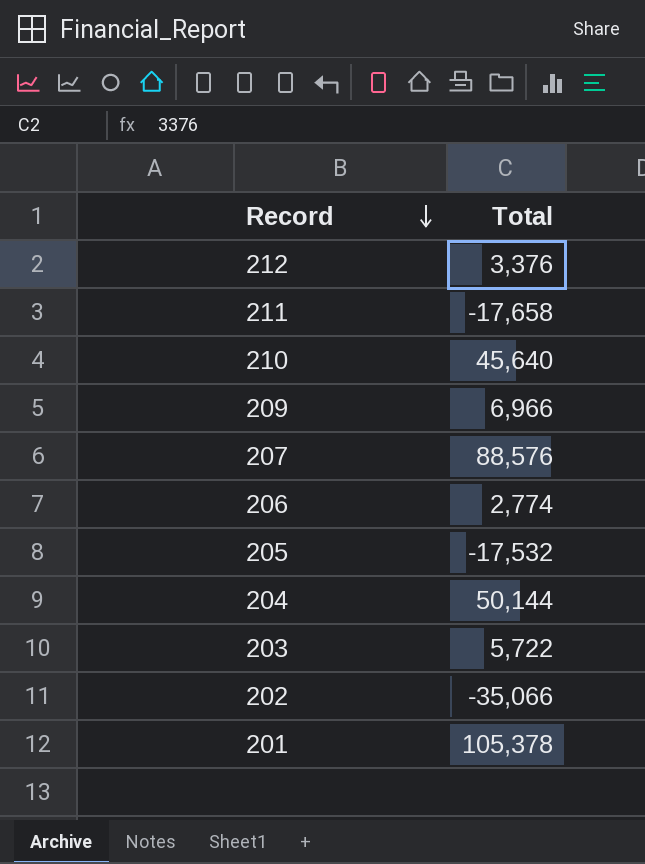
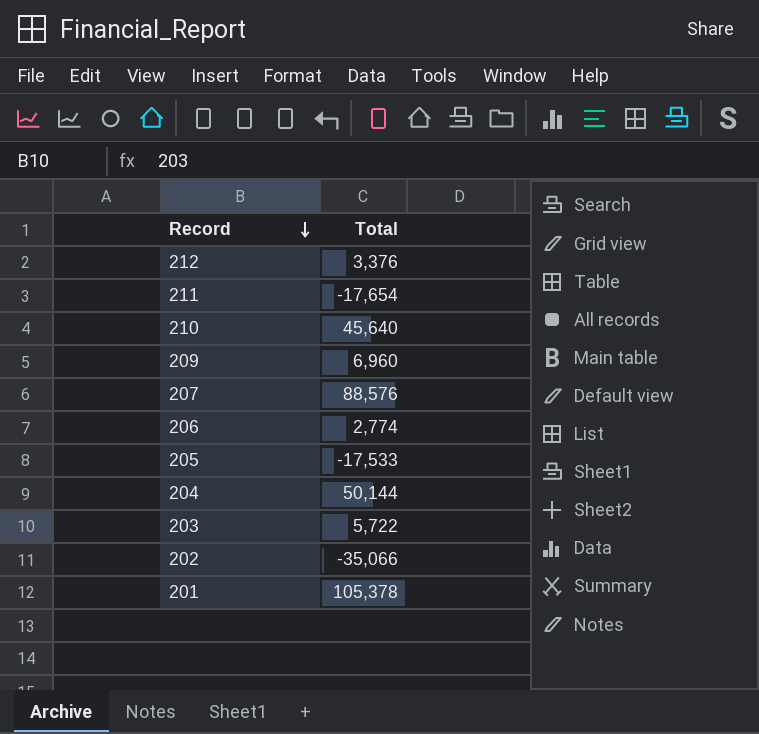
211 | Total: -17,658 -> -17,654
209 | Total: 6,966 -> 6,960
205 | Total: -17,532 -> -17,533

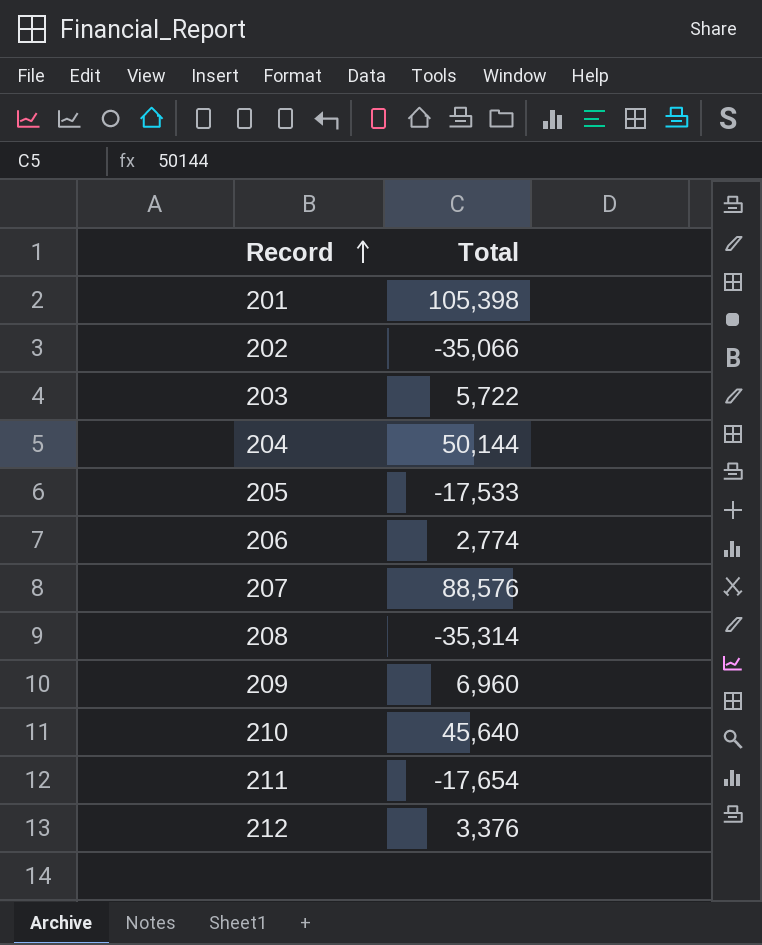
row order: Record descending -> Record ascending
201 | Total: 105,378 -> 105,398
row 208: none -> -35,314

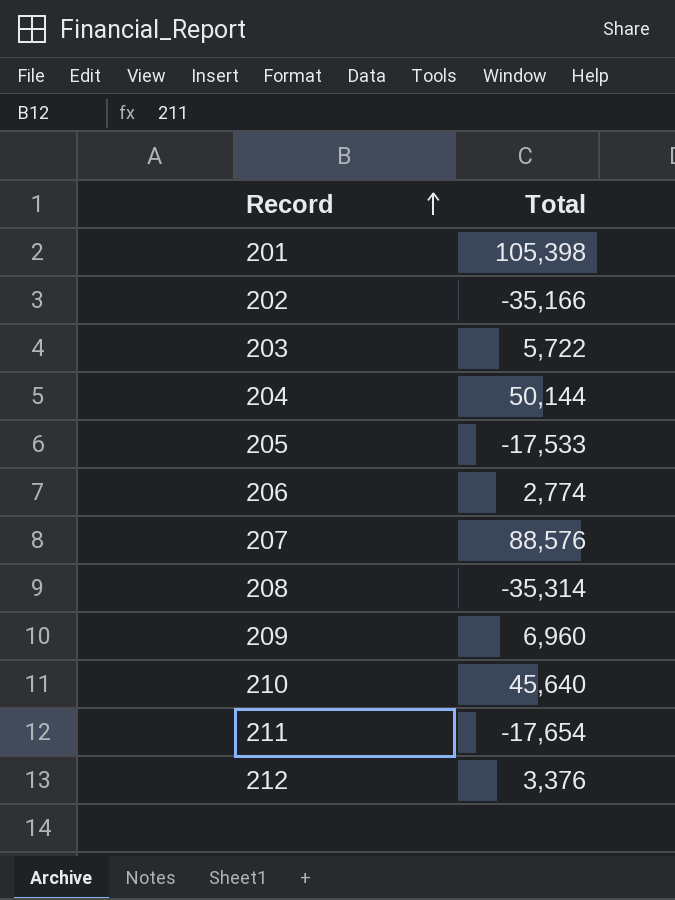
202 | Total: -35,066 -> -35,166

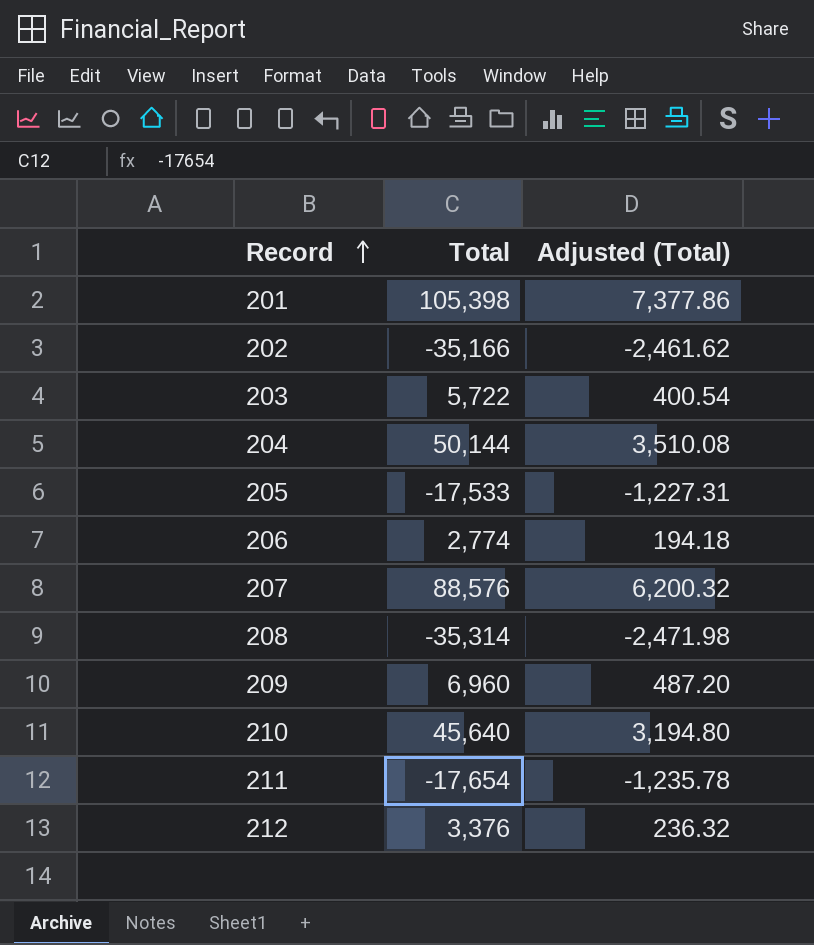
column Adjusted (Total) | formula: none -> [Total] * 0.07

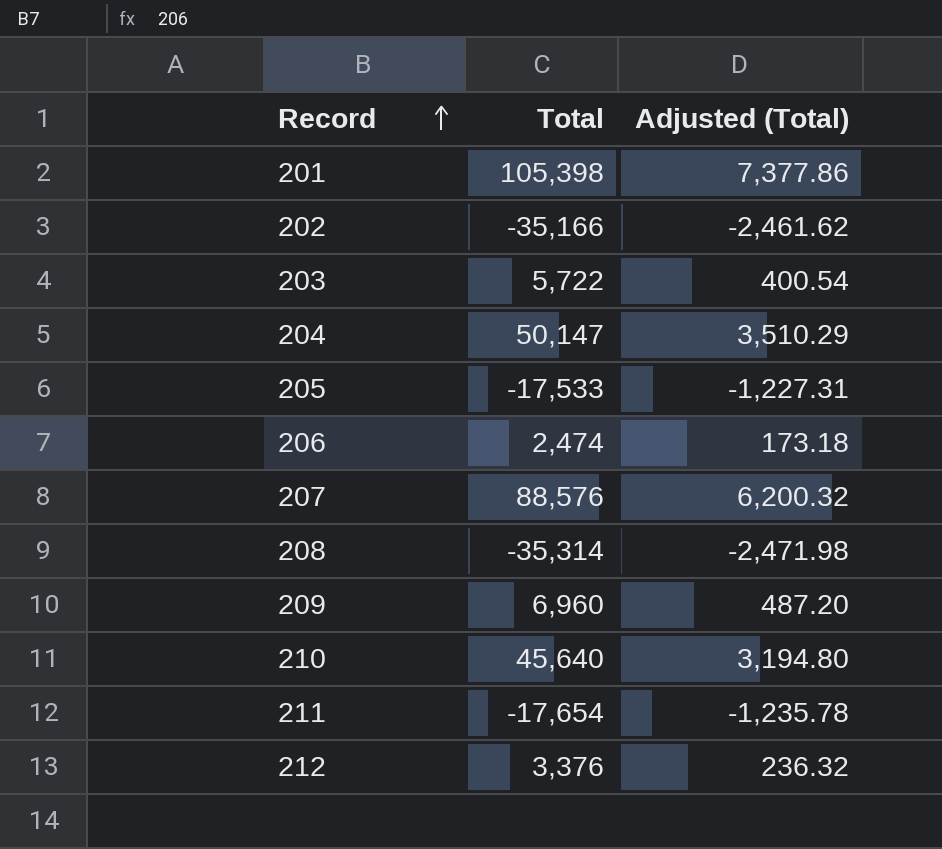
204 | Total: 50,144 -> 50,147
204 | Adjusted (Total): 3,510.08 -> 3,510.29
206 | Total: 2,774 -> 2,474
206 | Adjusted (Total): 194.18 -> 173.18

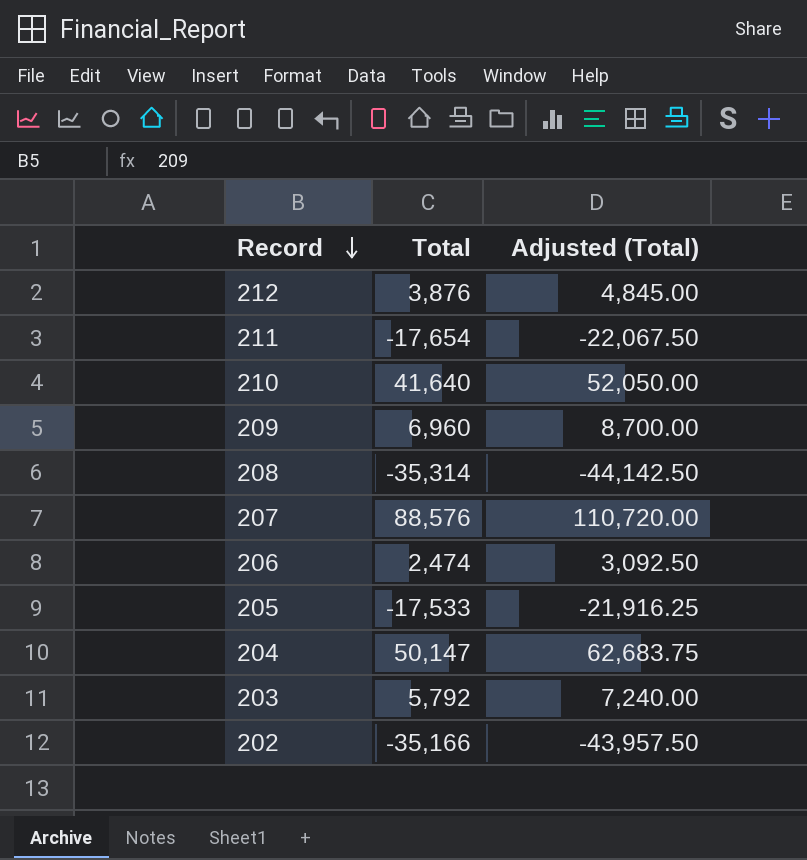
row order: Record ascending -> Record descending
column Adjusted (Total) | formula: [Total] * 0.07 -> [Total] * 1.25
row 201: 105,398 | 7,377.86 -> none
212 | Total: 3,376 -> 3,876
210 | Total: 45,640 -> 41,640
203 | Total: 5,722 -> 5,792

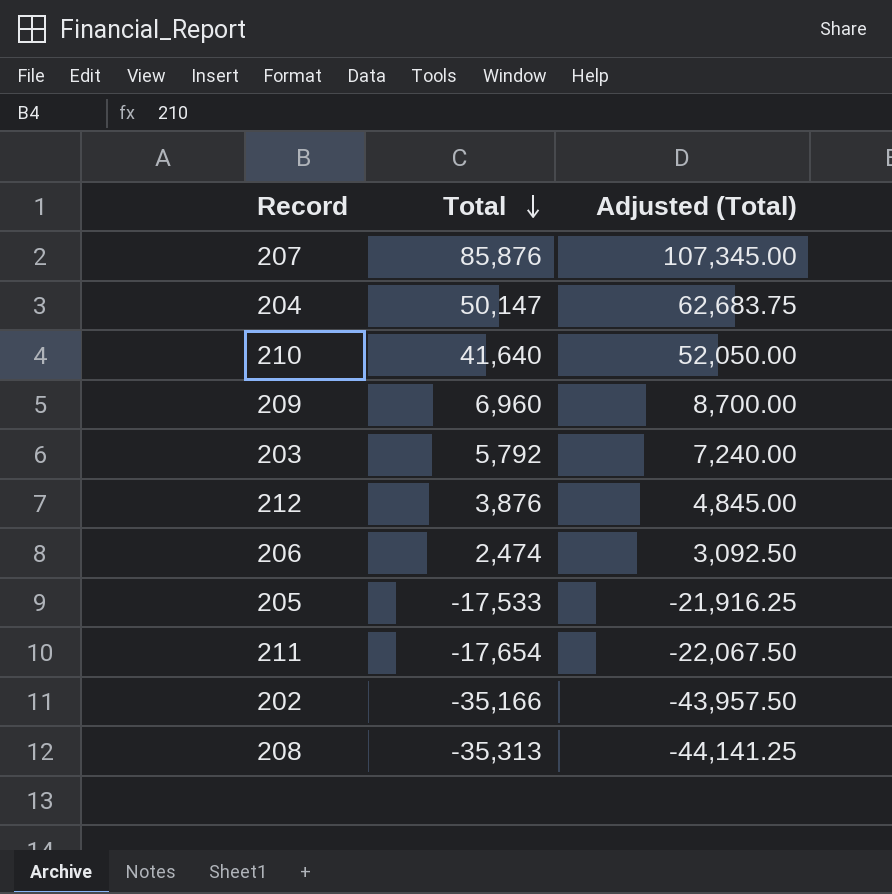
row order: Record descending -> Total descending
207 | Total: 88,576 -> 85,876
207 | Adjusted (Total): 110,720.00 -> 107,345.00
208 | Total: -35,314 -> -35,313
208 | Adjusted (Total): -44,142.50 -> -44,141.25

